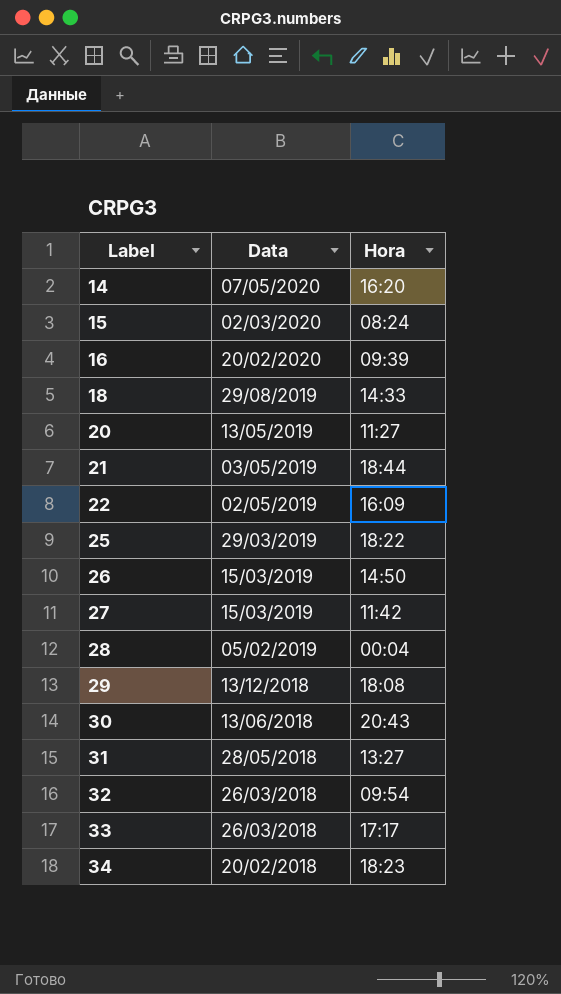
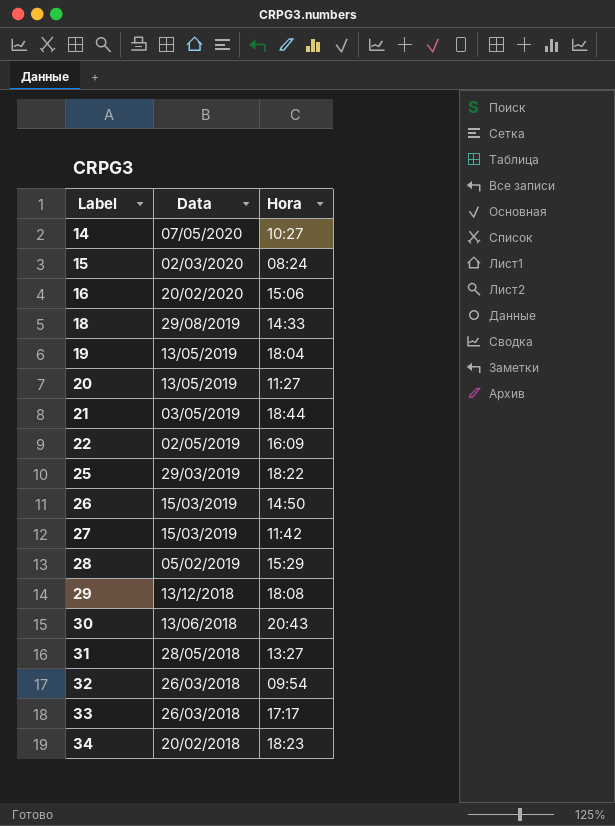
14 | Hora: 16:20 -> 10:27
16 | Hora: 09:39 -> 15:06
row 19: none -> 13/05/2019 | 18:04
28 | Hora: 00:04 -> 15:29

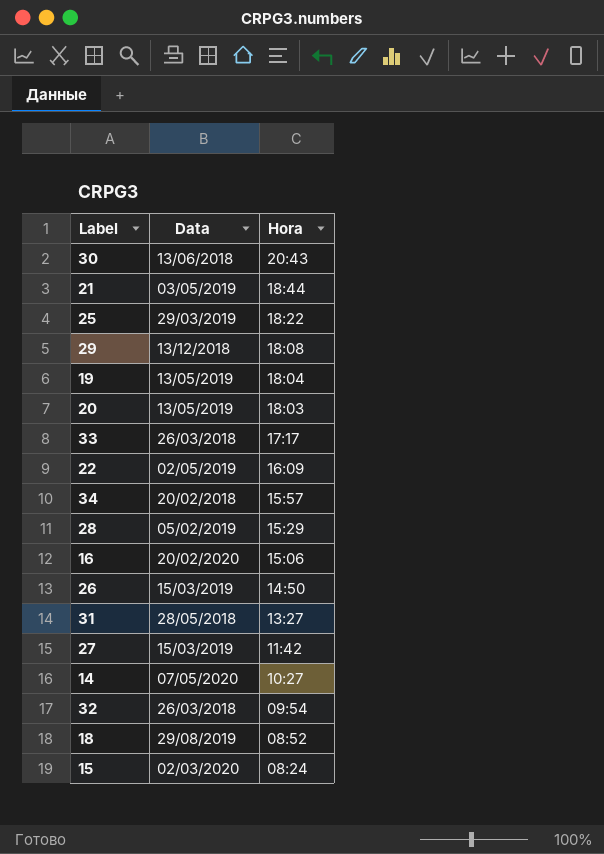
row order: Label ascending -> Hora descending
20 | Hora: 11:27 -> 18:03
34 | Hora: 18:23 -> 15:57
18 | Hora: 14:33 -> 08:52

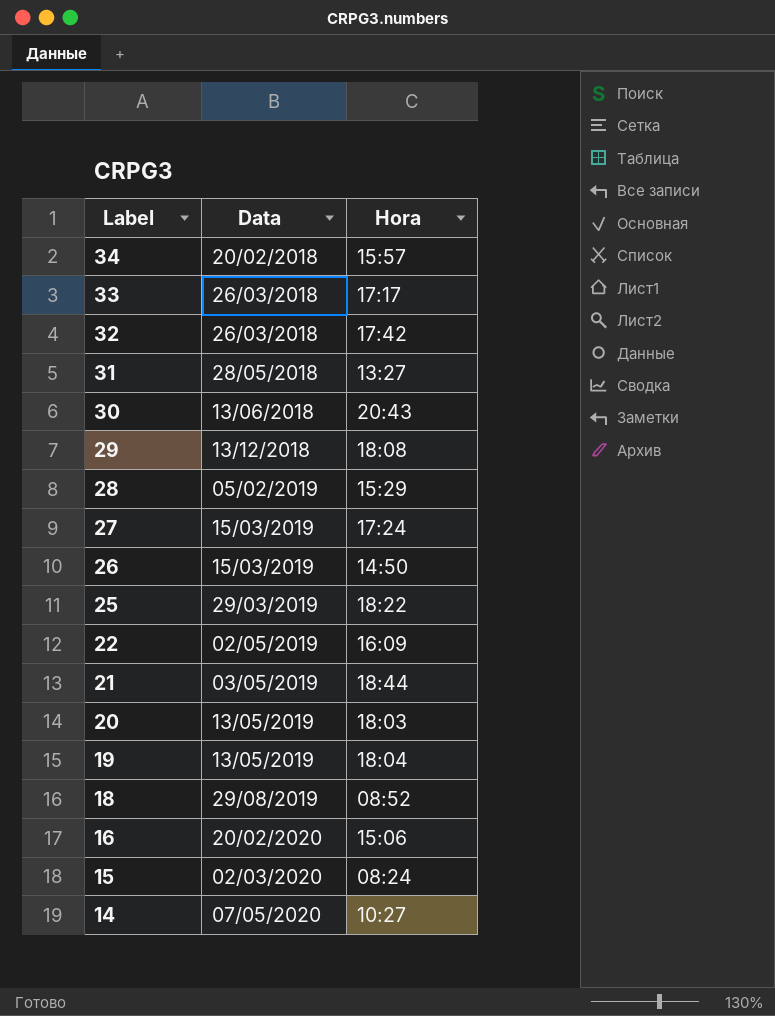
row order: Hora descending -> Label descending
32 | Hora: 09:54 -> 17:42
27 | Hora: 11:42 -> 17:24

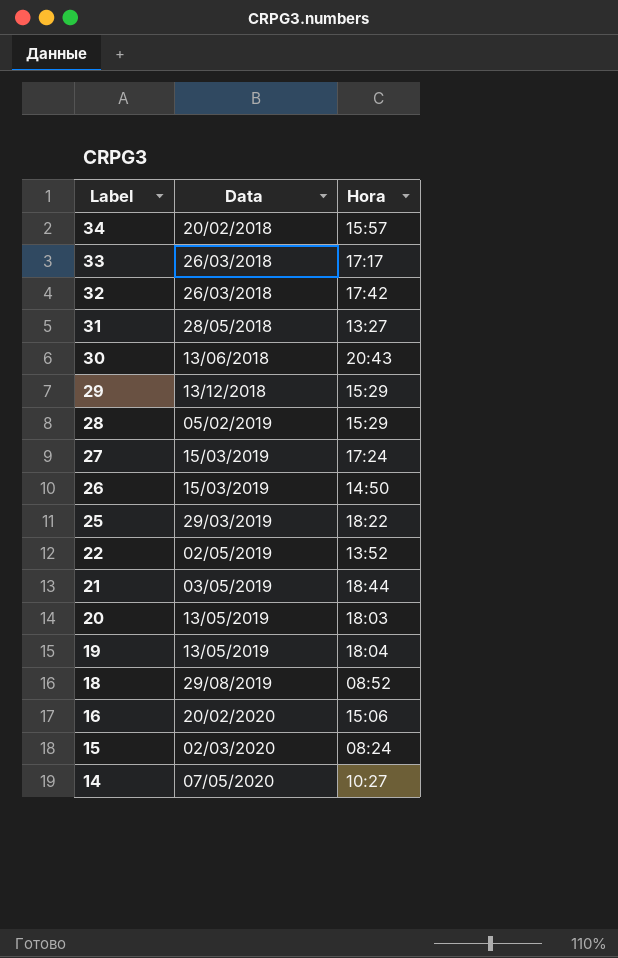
29 | Hora: 18:08 -> 15:29
22 | Hora: 16:09 -> 13:52

